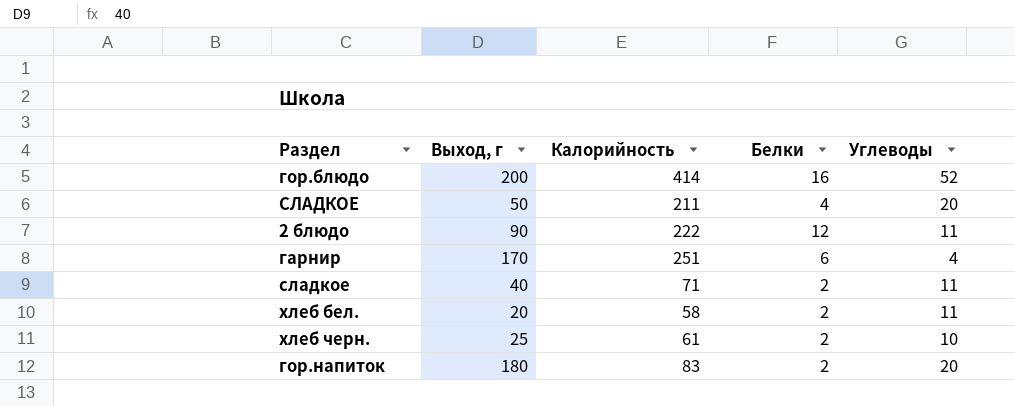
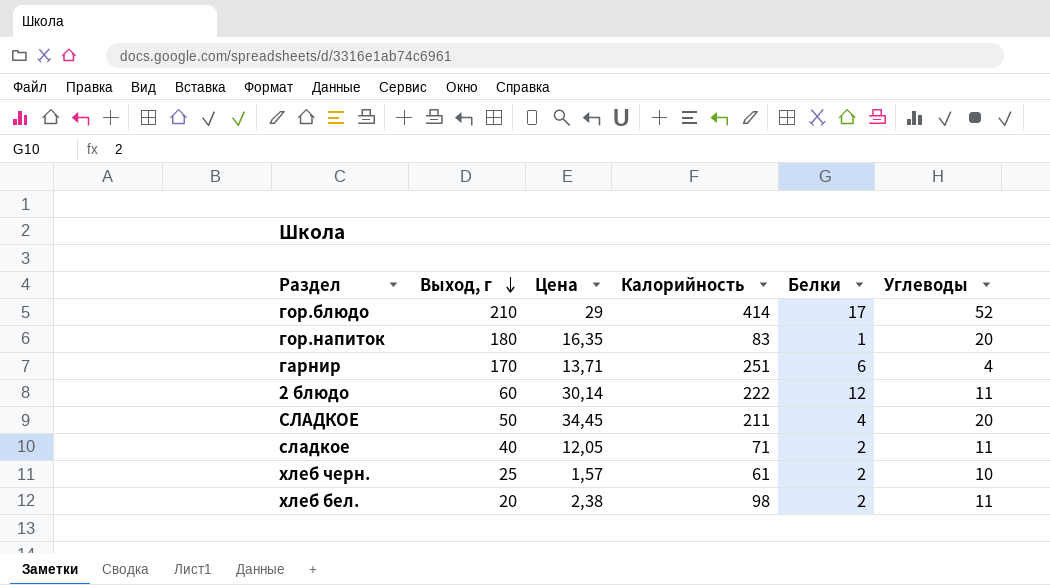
row order: none -> Выход, г descending
column Цена | position: none -> 3
гор.блюдо | Выход, г: 200 -> 210
гор.блюдо | Белки: 16 -> 17
гор.напиток | Белки: 2 -> 1
2 блюдо | Выход, г: 90 -> 60
хлеб бел. | Калорийность: 58 -> 98

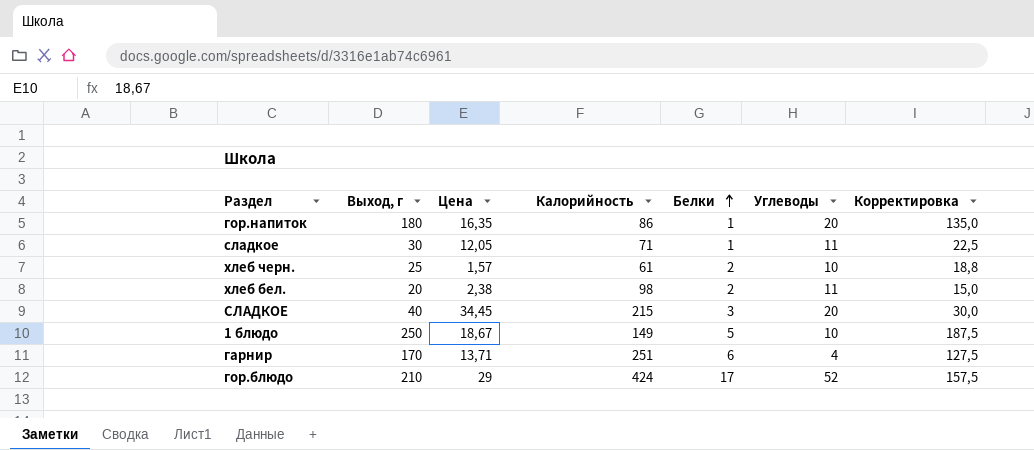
row order: Выход, г descending -> Белки ascending
column Корректировка | formula: none -> [Выход, г] * 0,75
row 2 блюдо: 60 | 30,14 | 222 | 12 | 11 -> none
гор.напиток | Калорийность: 83 -> 86
сладкое | Выход, г: 40 -> 30
сладкое | Белки: 2 -> 1
СЛАДКОЕ | Выход, г: 50 -> 40
СЛАДКОЕ | Калорийность: 211 -> 215
СЛАДКОЕ | Белки: 4 -> 3
row 1 блюдо: none -> 250 | 18,67 | 149 | 5 | 10 | 187,5
гор.блюдо | Калорийность: 414 -> 424

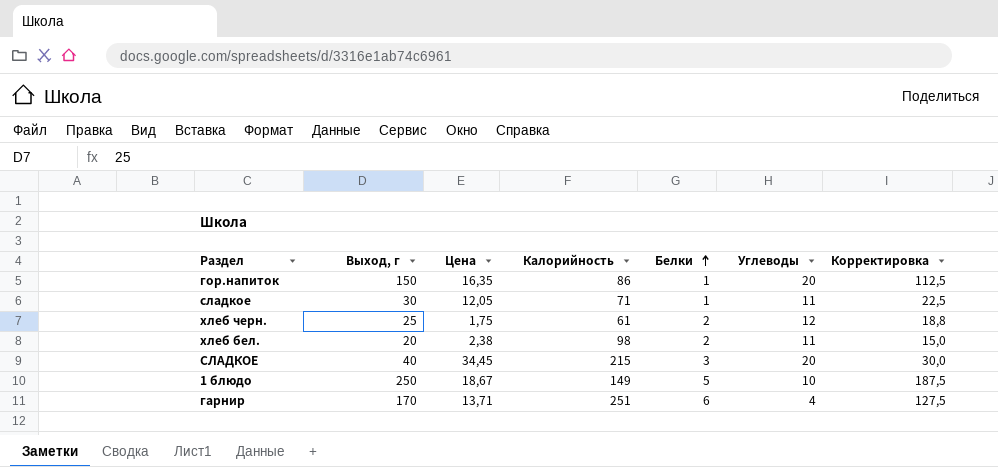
row гор.блюдо: 210 | 29 | 424 | 17 | 52 | 157,5 -> none
гор.напиток | Выход, г: 180 -> 150
гор.напиток | Корректировка: 135,0 -> 112,5
хлеб черн. | Цена: 1,57 -> 1,75
хлеб черн. | Углеводы: 10 -> 12

